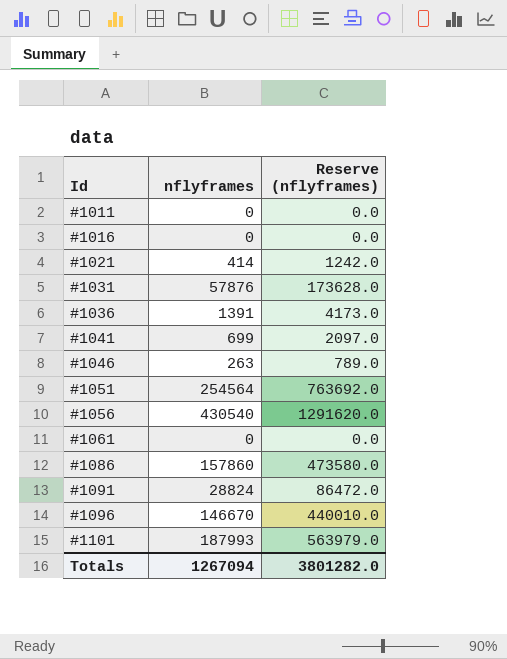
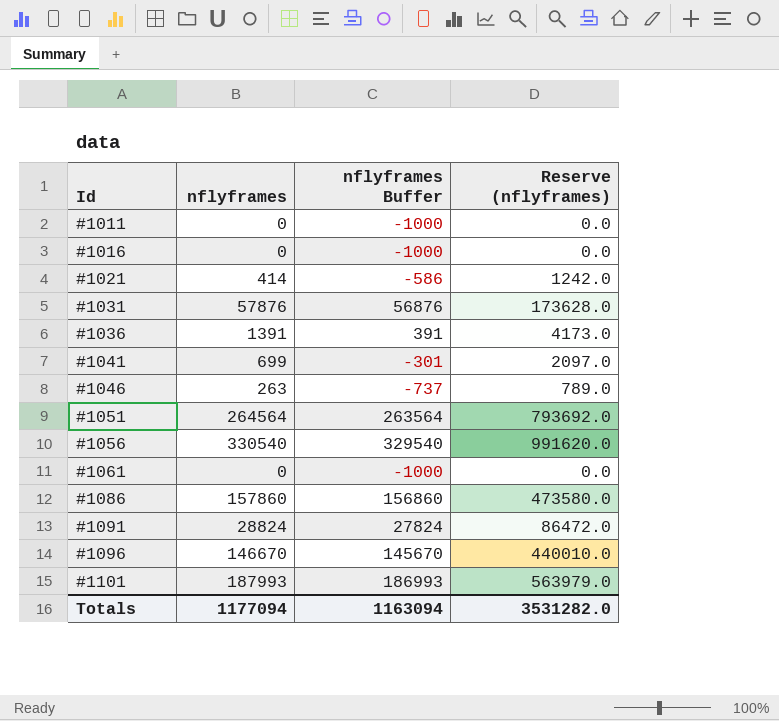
column nflyframes Buffer | formula: none -> [nflyframes] - 1000
#1051 | nflyframes: 254564 -> 264564
#1051 | Reserve (nflyframes): 763692.0 -> 793692.0
#1056 | nflyframes: 430540 -> 330540
#1056 | Reserve (nflyframes): 1291620.0 -> 991620.0
Totals | nflyframes: 1267094 -> 1177094
Totals | Reserve (nflyframes): 3801282.0 -> 3531282.0

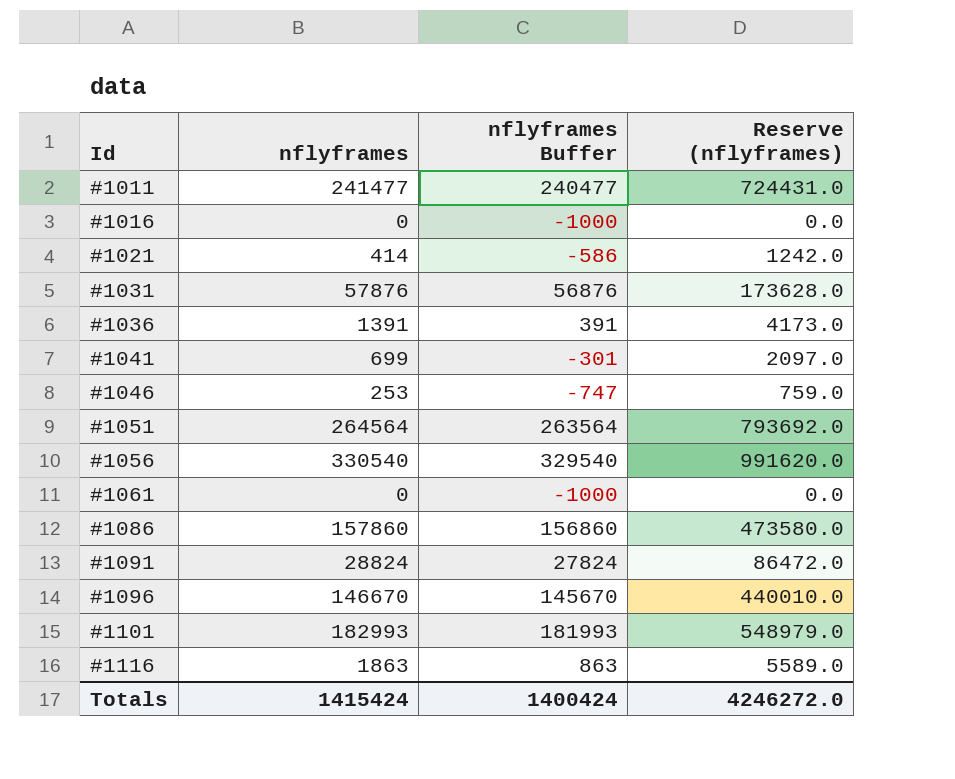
#1011 | nflyframes: 0 -> 241477
#1011 | nflyframes Buffer: -1000 -> 240477
#1011 | Reserve (nflyframes): 0.0 -> 724431.0
#1046 | nflyframes: 263 -> 253
#1046 | nflyframes Buffer: -737 -> -747
#1046 | Reserve (nflyframes): 789.0 -> 759.0
#1101 | nflyframes: 187993 -> 182993
#1101 | nflyframes Buffer: 186993 -> 181993
#1101 | Reserve (nflyframes): 563979.0 -> 548979.0
row #1116: none -> 1863 | 863 | 5589.0
Totals | nflyframes: 1177094 -> 1415424
Totals | nflyframes Buffer: 1163094 -> 1400424
Totals | Reserve (nflyframes): 3531282.0 -> 4246272.0

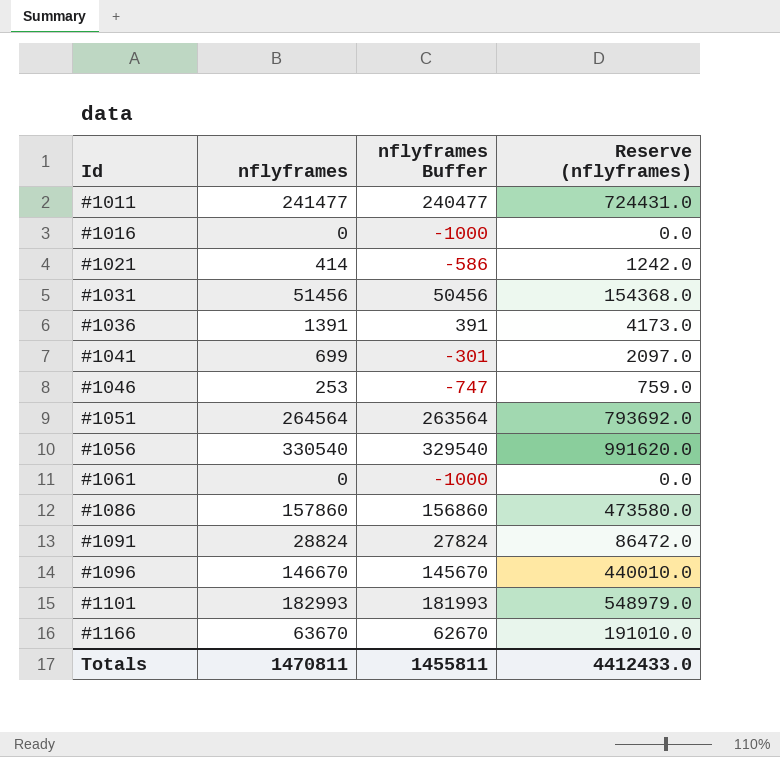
row #1116: 1863 | 863 | 5589.0 -> none
#1031 | nflyframes: 57876 -> 51456
#1031 | nflyframes Buffer: 56876 -> 50456
#1031 | Reserve (nflyframes): 173628.0 -> 154368.0
row #1166: none -> 63670 | 62670 | 191010.0
Totals | nflyframes: 1415424 -> 1470811
Totals | nflyframes Buffer: 1400424 -> 1455811
Totals | Reserve (nflyframes): 4246272.0 -> 4412433.0

